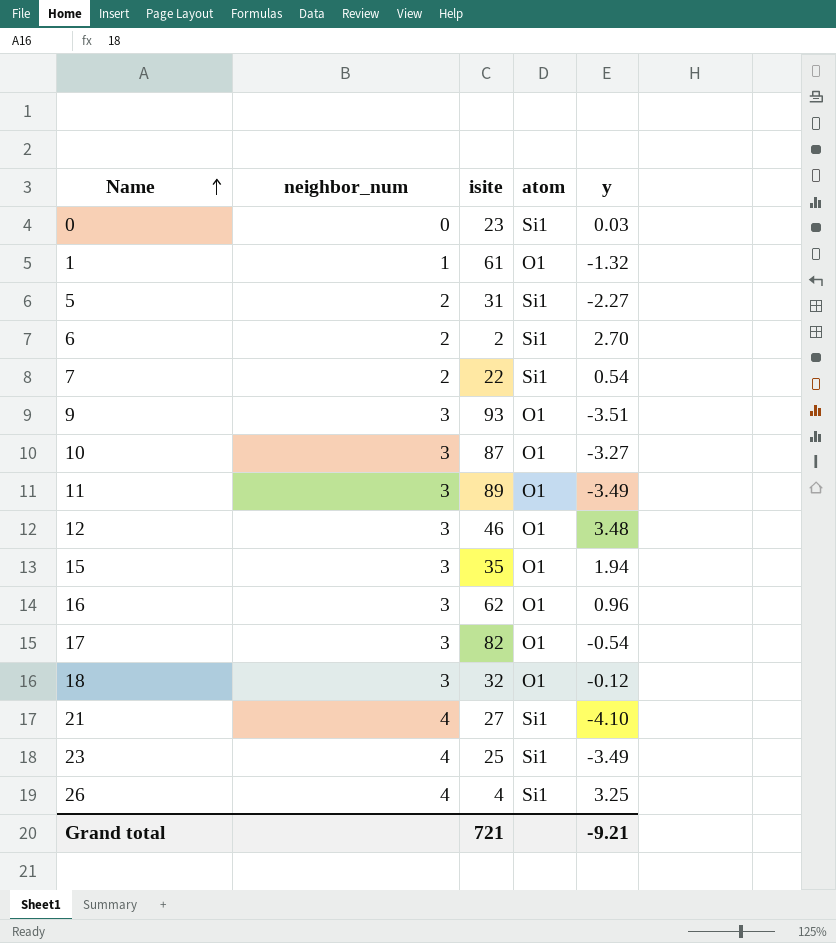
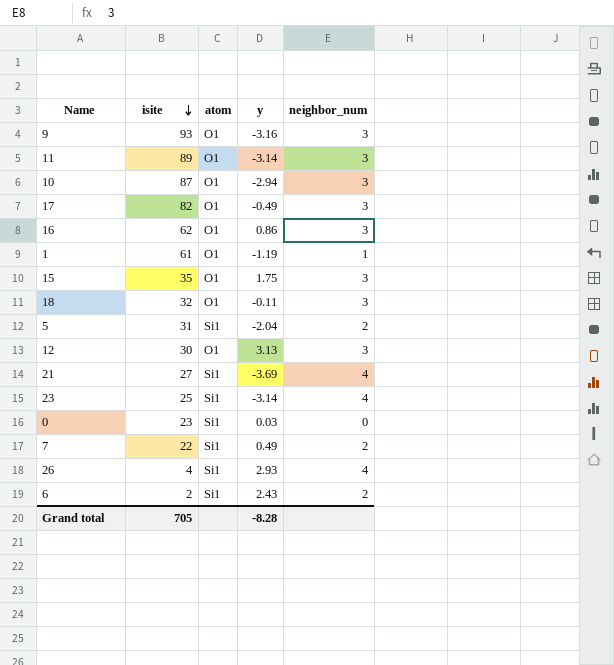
row order: Name ascending -> isite descending
column neighbor_num | position: 2 -> 5
9 | y: -3.51 -> -3.16
11 | y: -3.49 -> -3.14
10 | y: -3.27 -> -2.94
17 | y: -0.54 -> -0.49
16 | y: 0.96 -> 0.86
1 | y: -1.32 -> -1.19
15 | y: 1.94 -> 1.75
18 | y: -0.12 -> -0.11
5 | y: -2.27 -> -2.04
12 | isite: 46 -> 30
12 | y: 3.48 -> 3.13
21 | y: -4.10 -> -3.69
23 | y: -3.49 -> -3.14
7 | y: 0.54 -> 0.49
26 | y: 3.25 -> 2.93
6 | y: 2.70 -> 2.43
Grand total | isite: 721 -> 705
Grand total | y: -9.21 -> -8.28

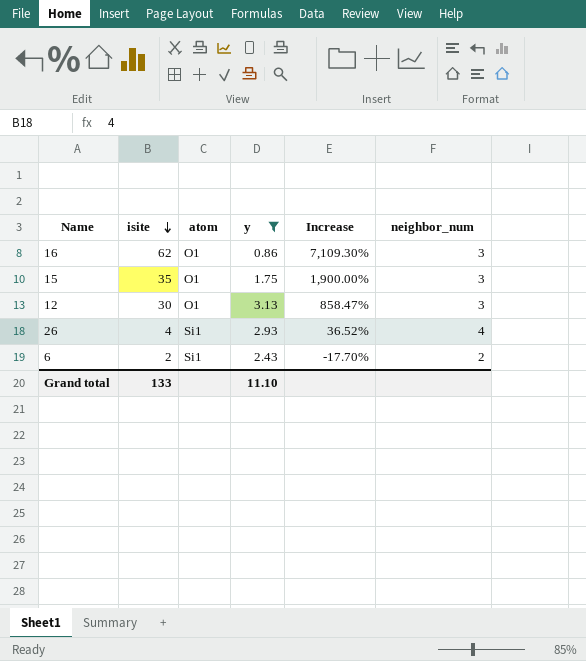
filter: none -> y >= 0.86
column Increase | formula: none -> ([isite] - [y]) / [y]
Grand total | isite: 705 -> 133
Grand total | y: -8.28 -> 11.10

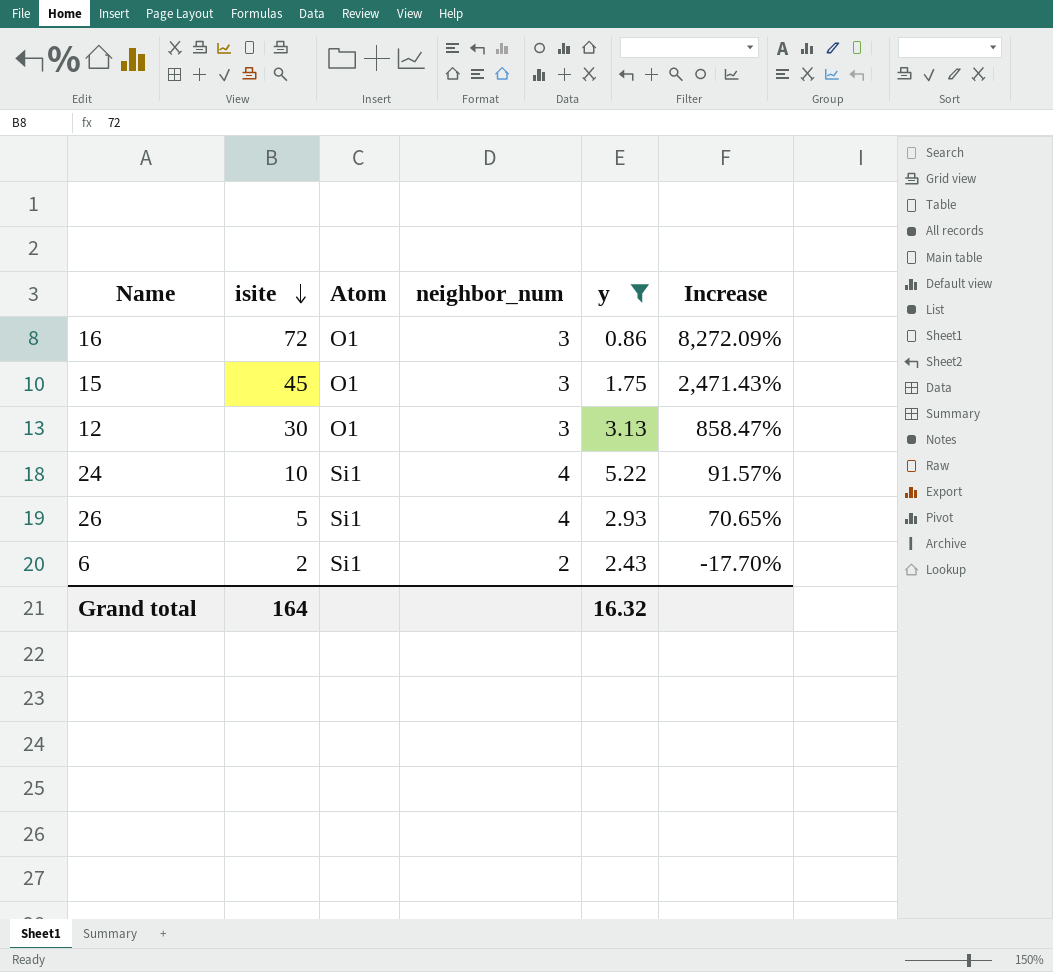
column name: atom -> Atom
column neighbor_num | position: 6 -> 4
16 | isite: 62 -> 72
16 | Increase: 7,109.30% -> 8,272.09%
15 | isite: 35 -> 45
15 | Increase: 1,900.00% -> 2,471.43%
row 24: none -> 10 | Si1 | 4 | 5.22 | 91.57%
26 | isite: 4 -> 5
26 | Increase: 36.52% -> 70.65%
Grand total | isite: 133 -> 164
Grand total | y: 11.10 -> 16.32

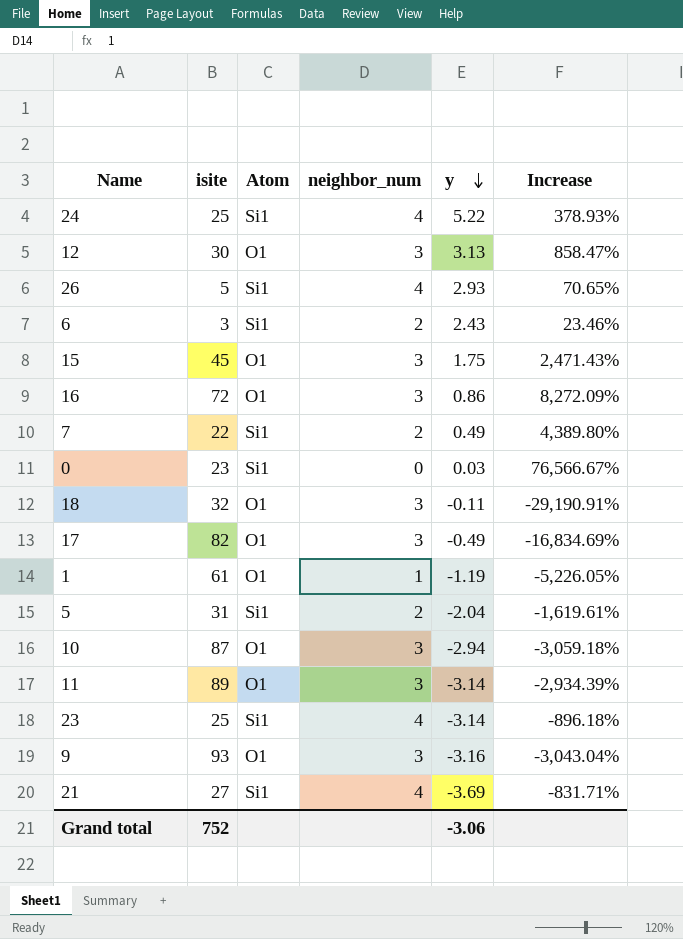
filter: y >= 0.86 -> none
row order: isite descending -> y descending
24 | isite: 10 -> 25
24 | Increase: 91.57% -> 378.93%
6 | isite: 2 -> 3
6 | Increase: -17.70% -> 23.46%
Grand total | isite: 164 -> 752
Grand total | y: 16.32 -> -3.06

